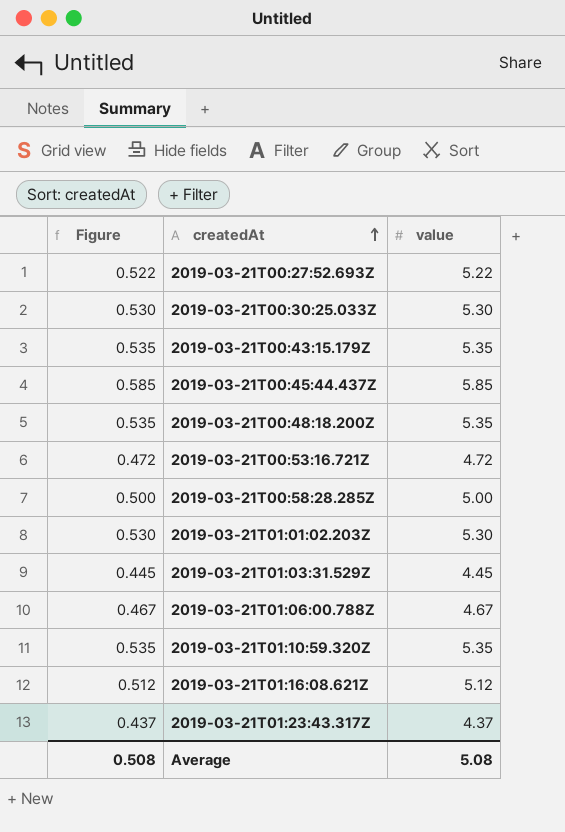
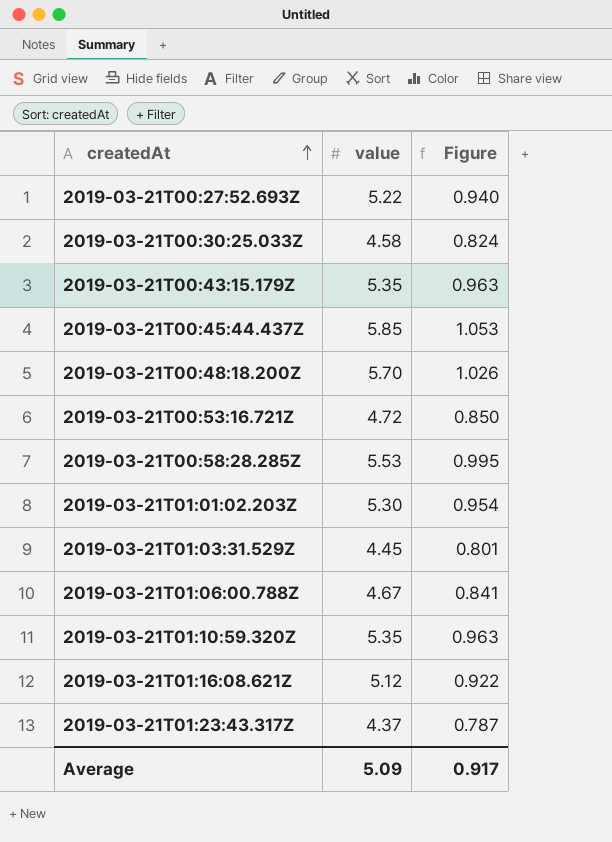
column Figure | formula: [value] * 0.1 -> [value] * 0.18
column Figure | position: 1 -> 3
2019-03-21T00:30:25.033Z | value: 5.30 -> 4.58
2019-03-21T00:48:18.200Z | value: 5.35 -> 5.70
2019-03-21T00:58:28.285Z | value: 5.00 -> 5.53
Average | value: 5.08 -> 5.09
Average | Figure: 0.508 -> 0.917

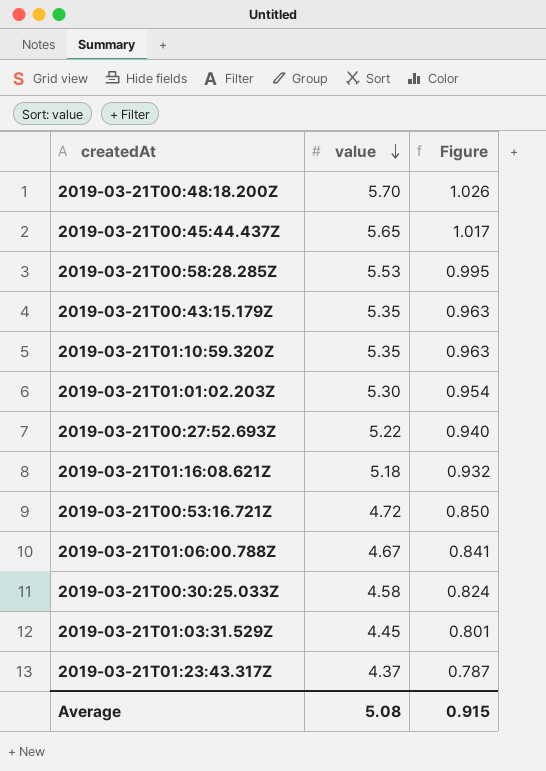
row order: createdAt ascending -> value descending
2019-03-21T00:45:44.437Z | value: 5.85 -> 5.65
2019-03-21T00:45:44.437Z | Figure: 1.053 -> 1.017
2019-03-21T01:16:08.621Z | value: 5.12 -> 5.18
2019-03-21T01:16:08.621Z | Figure: 0.922 -> 0.932
Average | value: 5.09 -> 5.08
Average | Figure: 0.917 -> 0.915

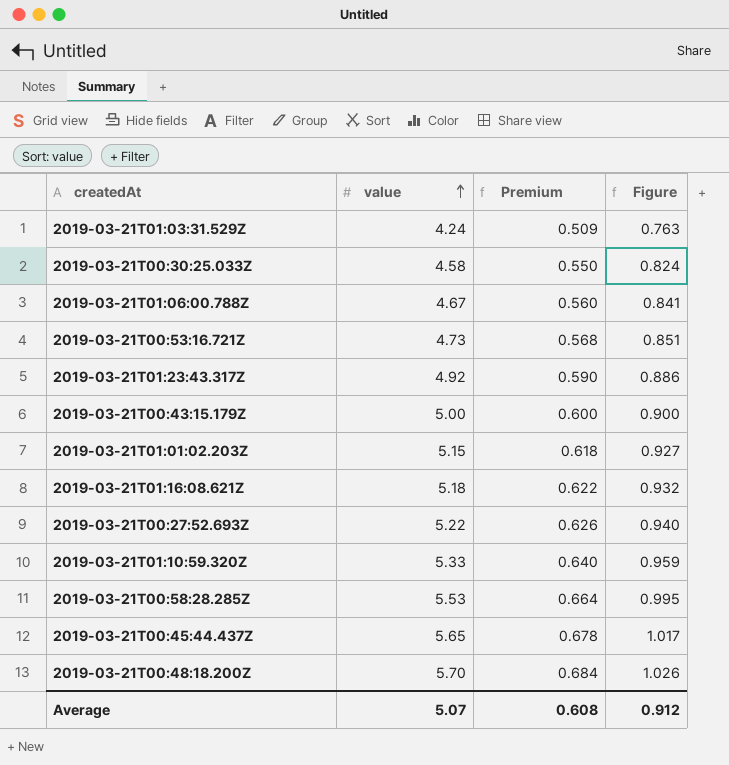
row order: value descending -> value ascending
column Premium | formula: none -> [value] * 0.12
2019-03-21T01:03:31.529Z | value: 4.45 -> 4.24
2019-03-21T01:03:31.529Z | Figure: 0.801 -> 0.763
2019-03-21T00:53:16.721Z | value: 4.72 -> 4.73
2019-03-21T00:53:16.721Z | Figure: 0.850 -> 0.851
2019-03-21T01:23:43.317Z | value: 4.37 -> 4.92
2019-03-21T01:23:43.317Z | Figure: 0.787 -> 0.886
2019-03-21T00:43:15.179Z | value: 5.35 -> 5.00
2019-03-21T00:43:15.179Z | Figure: 0.963 -> 0.900
2019-03-21T01:01:02.203Z | value: 5.30 -> 5.15
2019-03-21T01:01:02.203Z | Figure: 0.954 -> 0.927
2019-03-21T01:10:59.320Z | value: 5.35 -> 5.33
2019-03-21T01:10:59.320Z | Figure: 0.963 -> 0.959
Average | value: 5.08 -> 5.07
Average | Figure: 0.915 -> 0.912

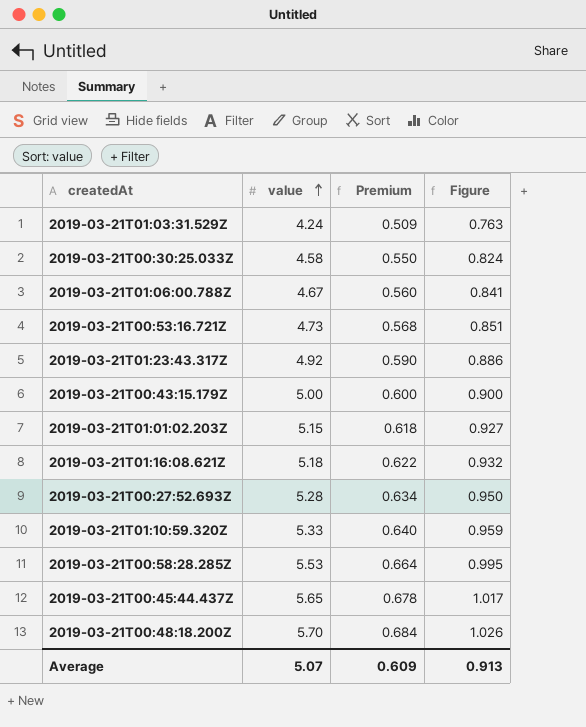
2019-03-21T00:27:52.693Z | value: 5.22 -> 5.28
2019-03-21T00:27:52.693Z | Premium: 0.626 -> 0.634
2019-03-21T00:27:52.693Z | Figure: 0.940 -> 0.950
Average | Premium: 0.608 -> 0.609
Average | Figure: 0.912 -> 0.913

